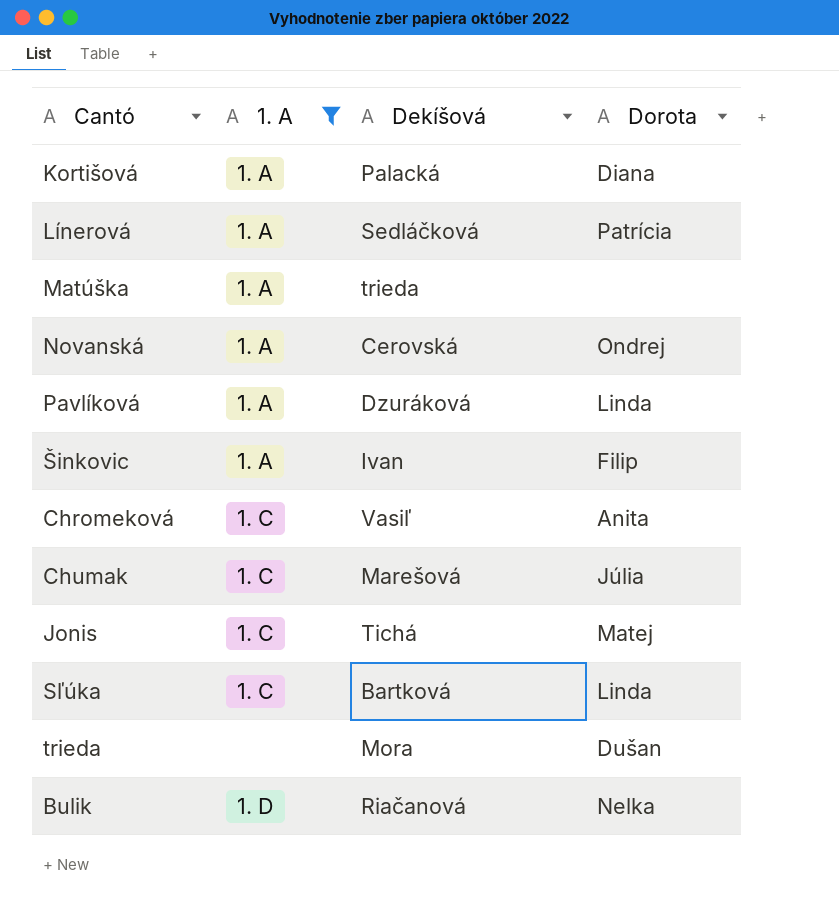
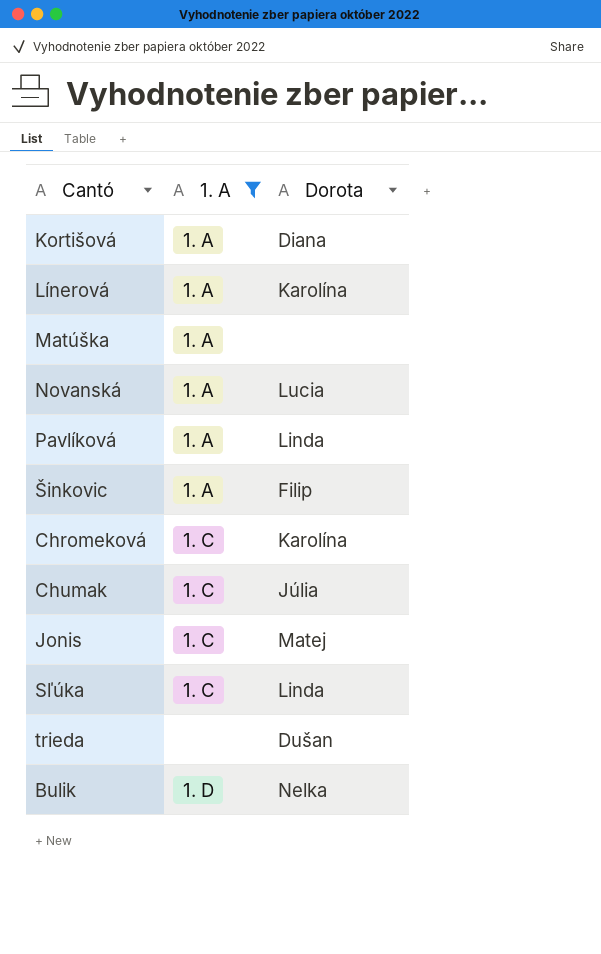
column Dekíšová | position: 3 -> none
Línerová | Dorota: Patrícia -> Karolína
Novanská | Dorota: Ondrej -> Lucia
Chromeková | Dorota: Anita -> Karolína

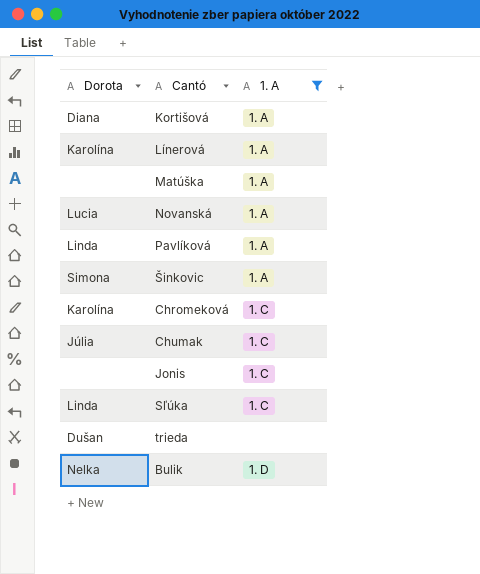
column Dorota | position: 3 -> 1
Šinkovic | Dorota: Filip -> Simona
Jonis | Dorota: Matej -> none

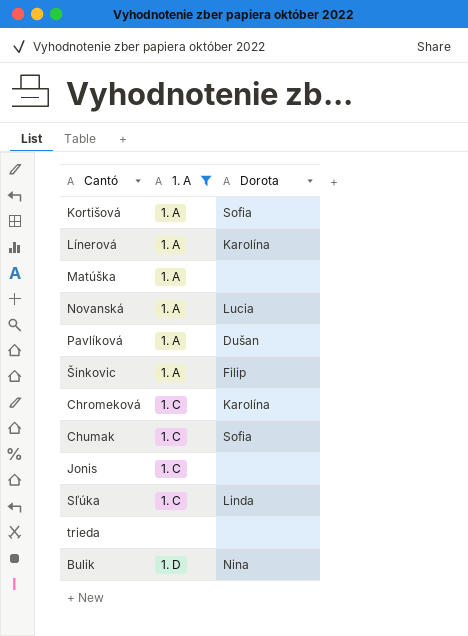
column Dorota | position: 1 -> 3
Kortišová | Dorota: Diana -> Sofia
Pavlíková | Dorota: Linda -> Dušan
Šinkovic | Dorota: Simona -> Filip
Chumak | Dorota: Júlia -> Sofia
trieda | Dorota: Dušan -> none
Bulik | Dorota: Nelka -> Nina

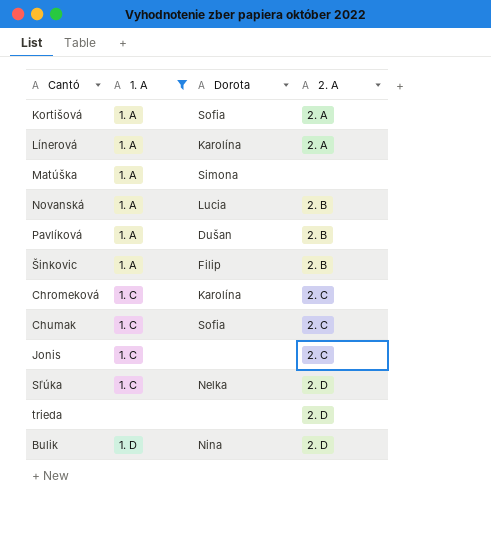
column 2. A | position: none -> 4
Matúška | Dorota: none -> Simona
Sľúka | Dorota: Linda -> Nelka

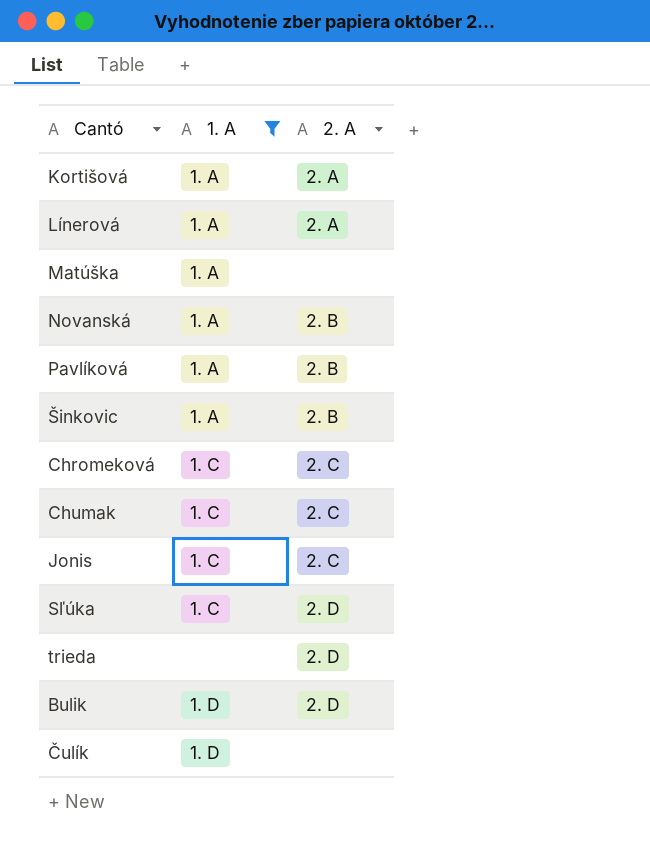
column Dorota | position: 3 -> none
row Čulík: none -> 1. D | none

